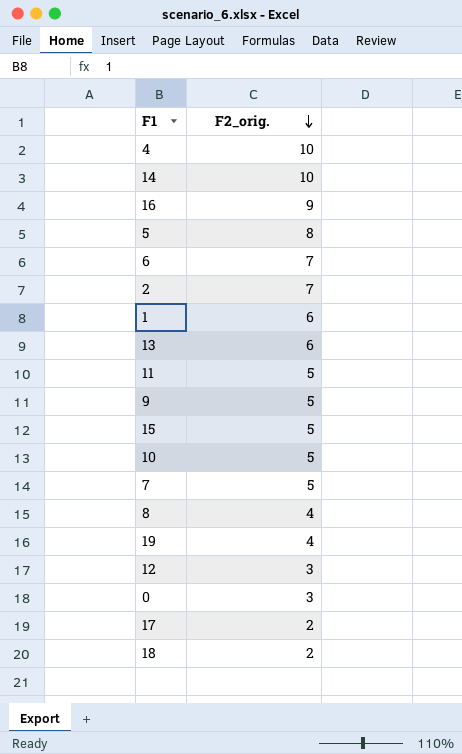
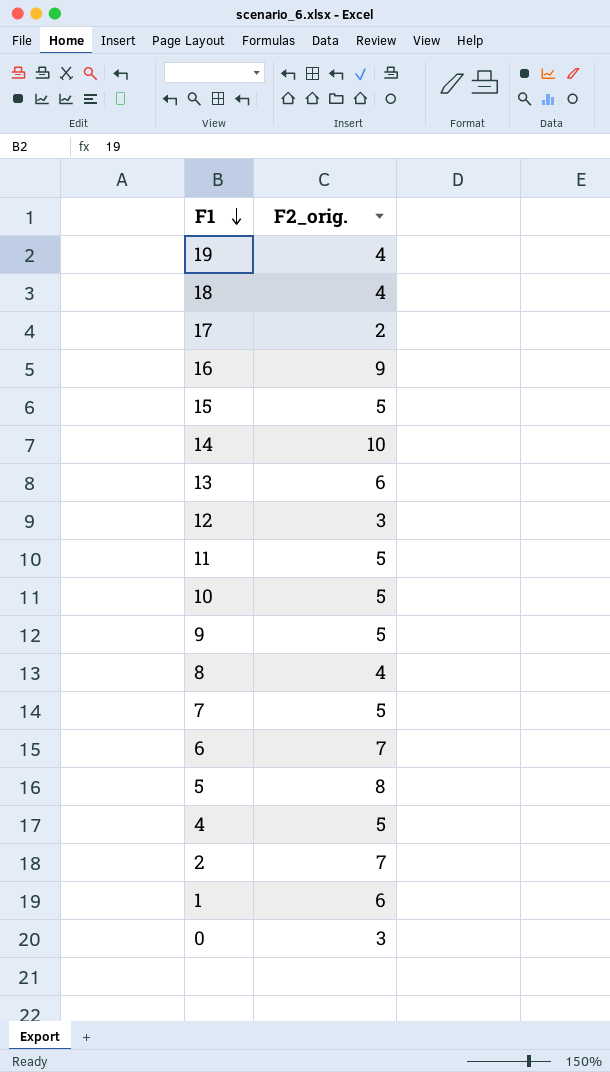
row order: F2_orig. descending -> F1 descending
18 | F2_orig.: 2 -> 4
4 | F2_orig.: 10 -> 5

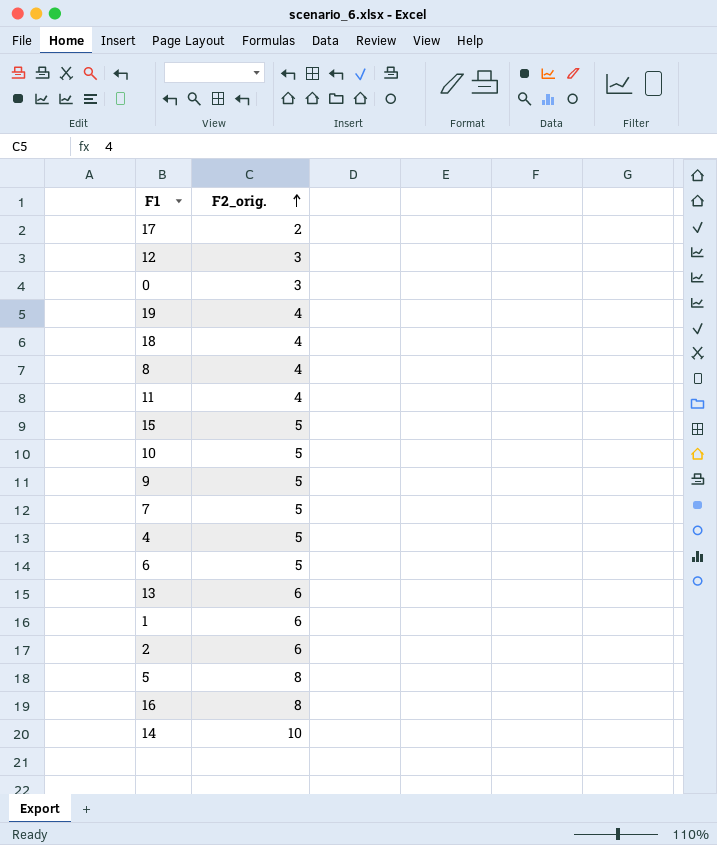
row order: F1 descending -> F2_orig. ascending
11 | F2_orig.: 5 -> 4
6 | F2_orig.: 7 -> 5
2 | F2_orig.: 7 -> 6
16 | F2_orig.: 9 -> 8

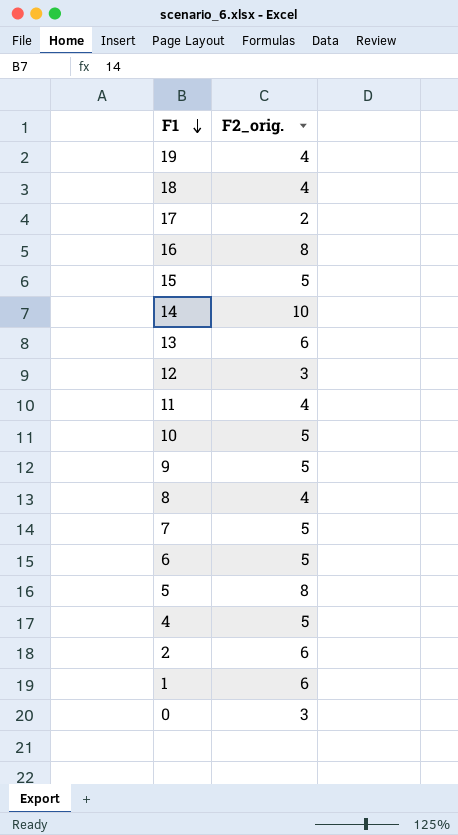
row order: F2_orig. ascending -> F1 descending

